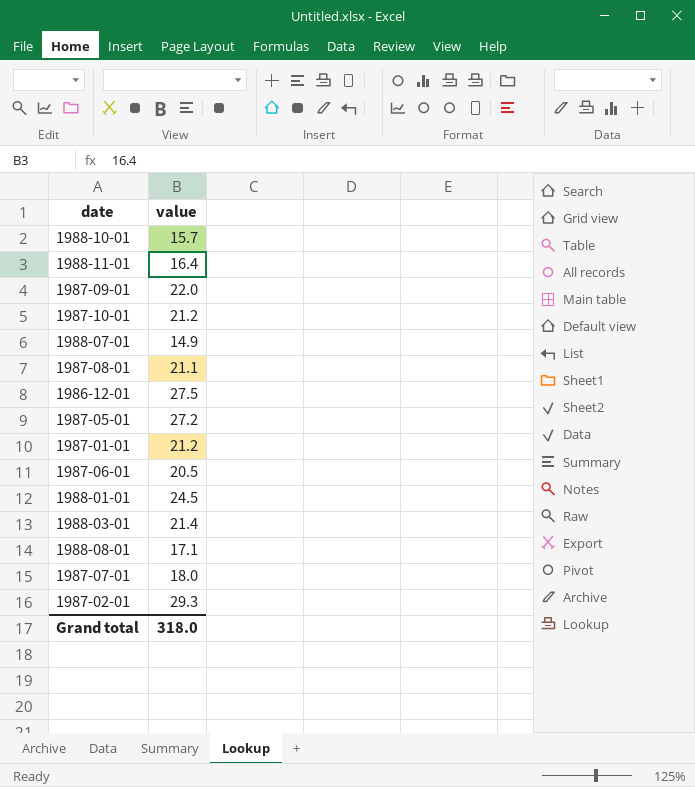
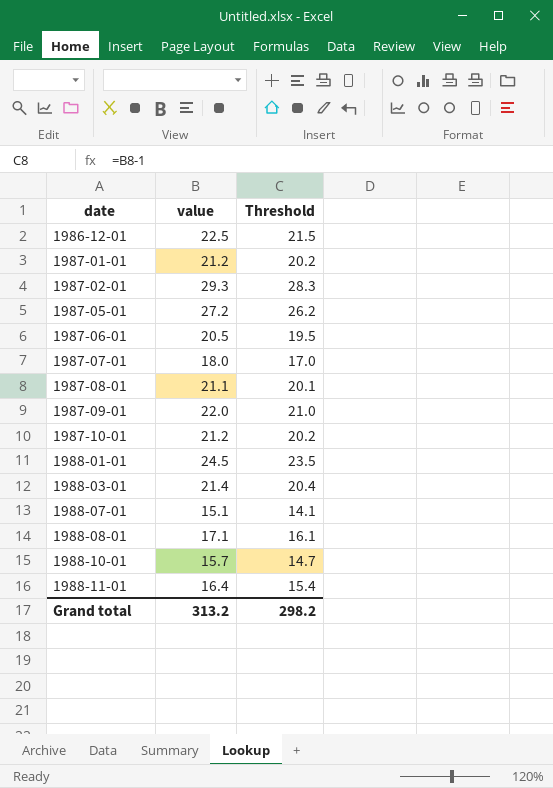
row order: none -> date ascending
column Threshold | formula: none -> [value] - 1
1986-12-01 | value: 27.5 -> 22.5
1988-07-01 | value: 14.9 -> 15.1
Grand total | value: 318.0 -> 313.2

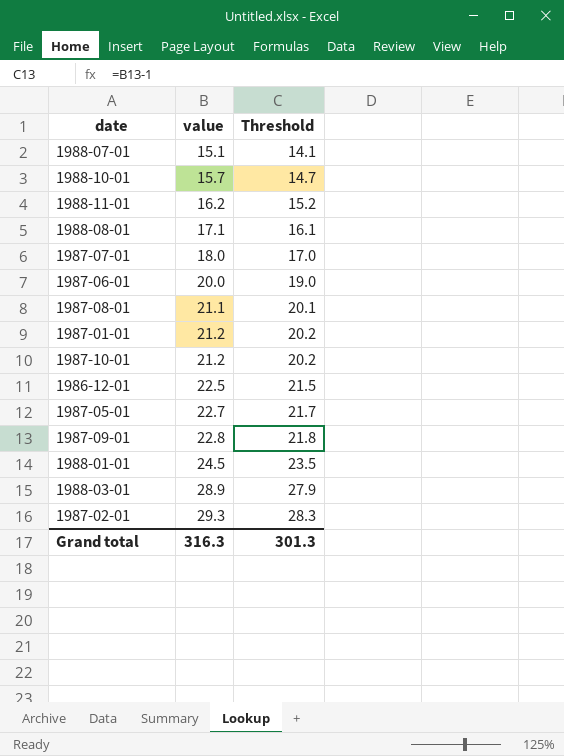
row order: date ascending -> value ascending
1988-11-01 | value: 16.4 -> 16.2
1988-11-01 | Threshold: 15.4 -> 15.2
1987-06-01 | value: 20.5 -> 20.0
1987-06-01 | Threshold: 19.5 -> 19.0
1987-05-01 | value: 27.2 -> 22.7
1987-05-01 | Threshold: 26.2 -> 21.7
1987-09-01 | value: 22.0 -> 22.8
1987-09-01 | Threshold: 21.0 -> 21.8
1988-03-01 | value: 21.4 -> 28.9
1988-03-01 | Threshold: 20.4 -> 27.9
Grand total | value: 313.2 -> 316.3
Grand total | Threshold: 298.2 -> 301.3

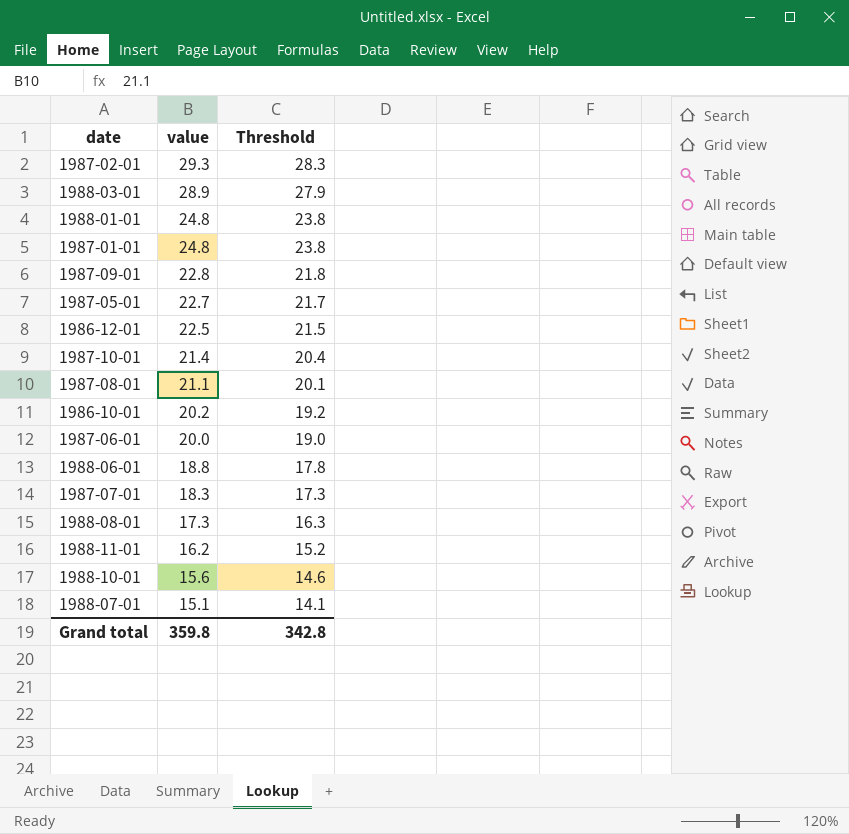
row order: value ascending -> value descending
1988-01-01 | value: 24.5 -> 24.8
1988-01-01 | Threshold: 23.5 -> 23.8
1987-01-01 | value: 21.2 -> 24.8
1987-01-01 | Threshold: 20.2 -> 23.8
1987-10-01 | value: 21.2 -> 21.4
1987-10-01 | Threshold: 20.2 -> 20.4
row 1986-10-01: none -> 20.2 | 19.2
row 1988-06-01: none -> 18.8 | 17.8
1987-07-01 | value: 18.0 -> 18.3
1987-07-01 | Threshold: 17.0 -> 17.3
1988-08-01 | value: 17.1 -> 17.3
1988-08-01 | Threshold: 16.1 -> 16.3
1988-10-01 | value: 15.7 -> 15.6
1988-10-01 | Threshold: 14.7 -> 14.6
Grand total | value: 316.3 -> 359.8
Grand total | Threshold: 301.3 -> 342.8

